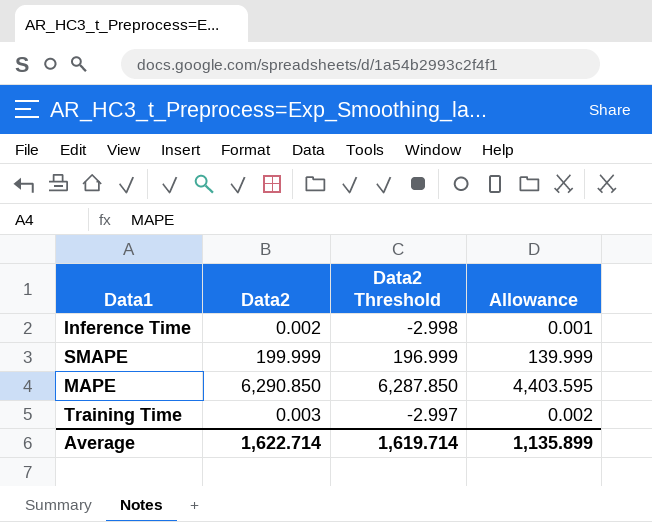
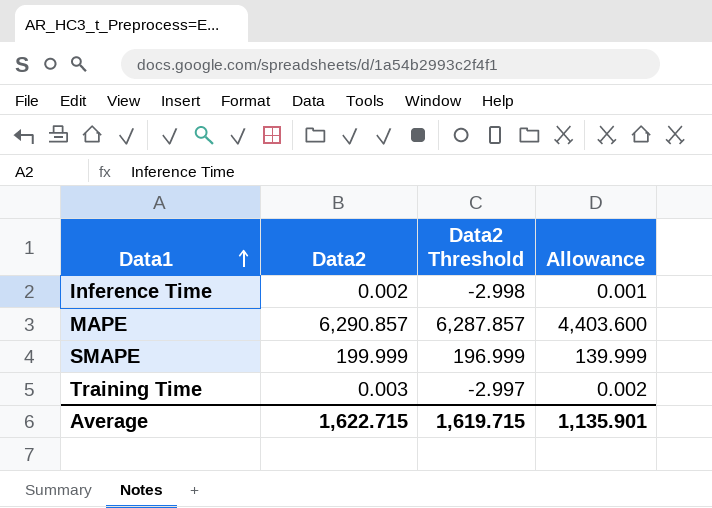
row order: none -> Data1 ascending
MAPE | Data2: 6,290.850 -> 6,290.857
MAPE | Data2 Threshold: 6,287.850 -> 6,287.857
MAPE | Allowance: 4,403.595 -> 4,403.600
Average | Data2: 1,622.714 -> 1,622.715
Average | Data2 Threshold: 1,619.714 -> 1,619.715
Average | Allowance: 1,135.899 -> 1,135.901

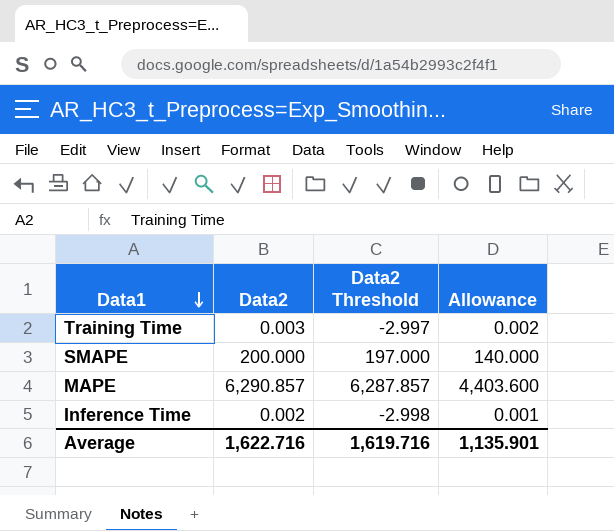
row order: Data1 ascending -> Data1 descending
SMAPE | Data2: 199.999 -> 200.000
SMAPE | Data2 Threshold: 196.999 -> 197.000
SMAPE | Allowance: 139.999 -> 140.000
Average | Data2: 1,622.715 -> 1,622.716
Average | Data2 Threshold: 1,619.715 -> 1,619.716

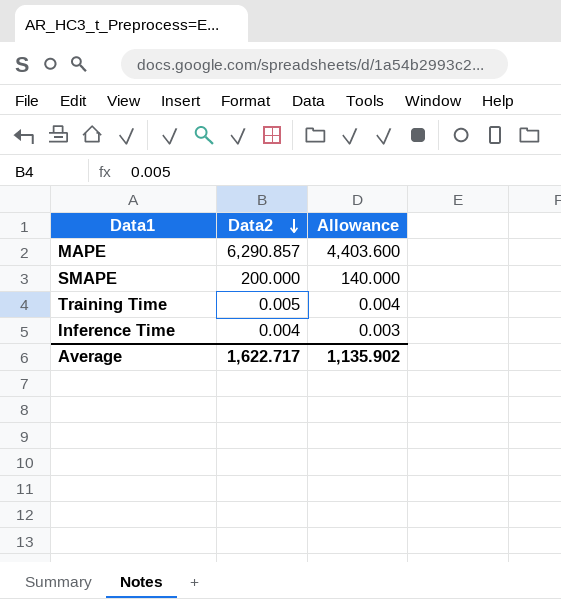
row order: Data1 descending -> Data2 descending
column Data2 Threshold | formula: [Data2] - 3 -> none
Training Time | Data2: 0.003 -> 0.005
Training Time | Allowance: 0.002 -> 0.004
Inference Time | Data2: 0.002 -> 0.004
Inference Time | Allowance: 0.001 -> 0.003
Average | Data2: 1,622.716 -> 1,622.717
Average | Allowance: 1,135.901 -> 1,135.902

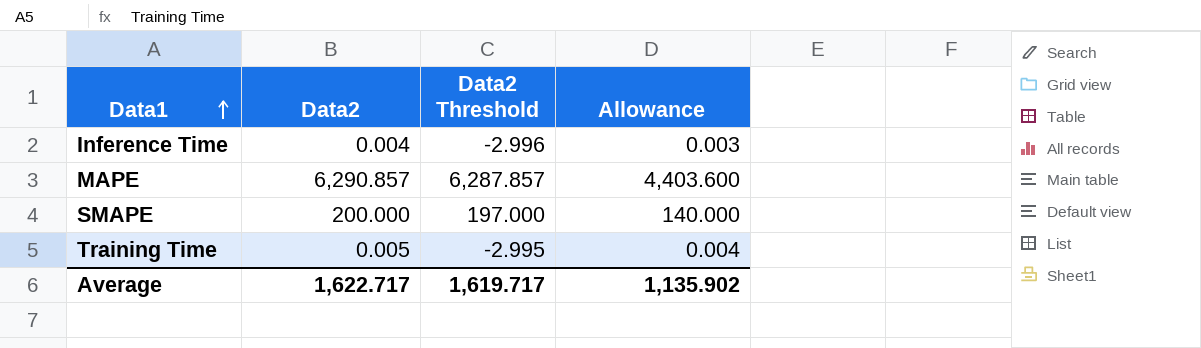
row order: Data2 descending -> Data1 ascending
column Data2 Threshold | formula: none -> [Data2] - 3

